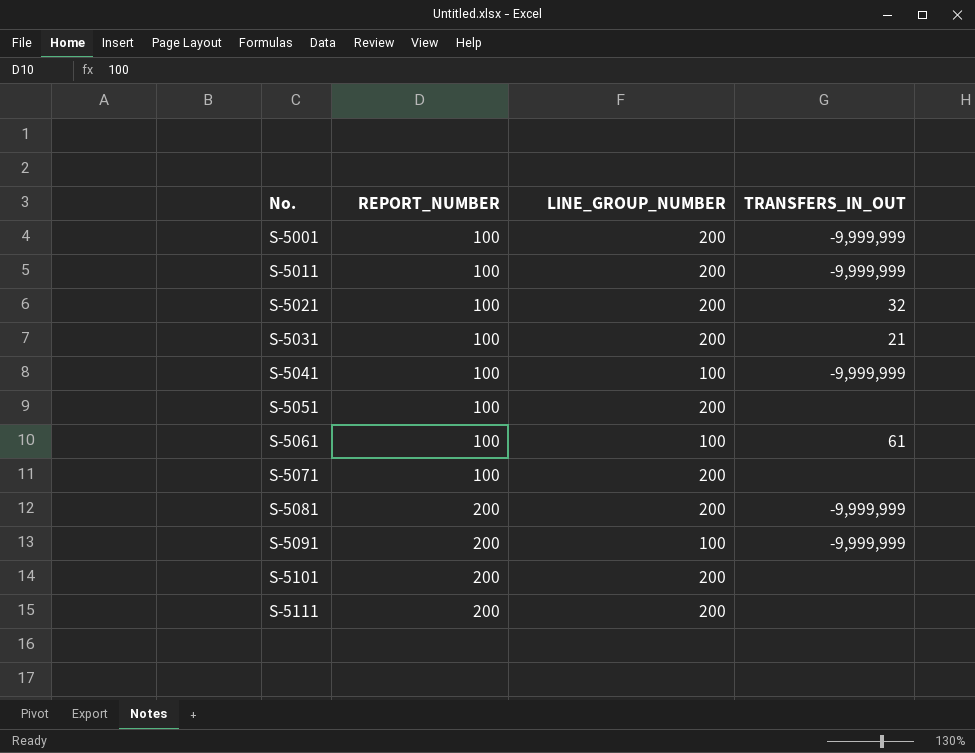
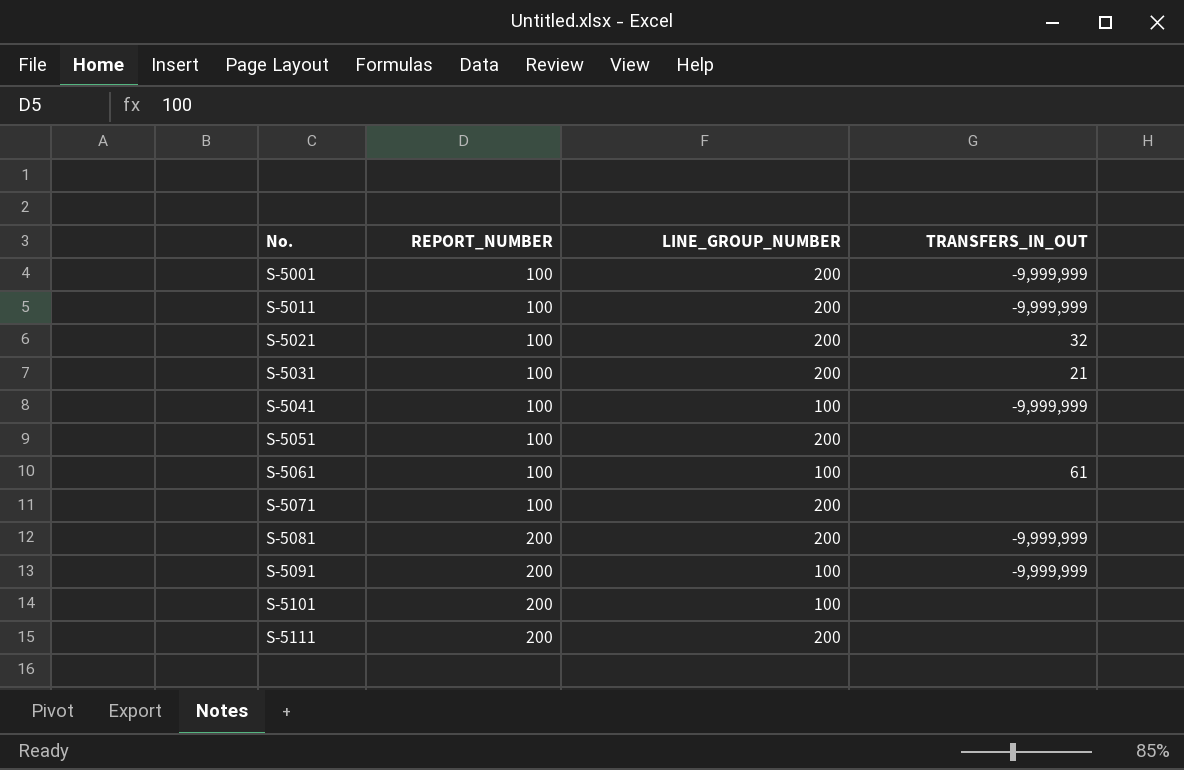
S-5101 | LINE_GROUP_NUMBER: 200 -> 100

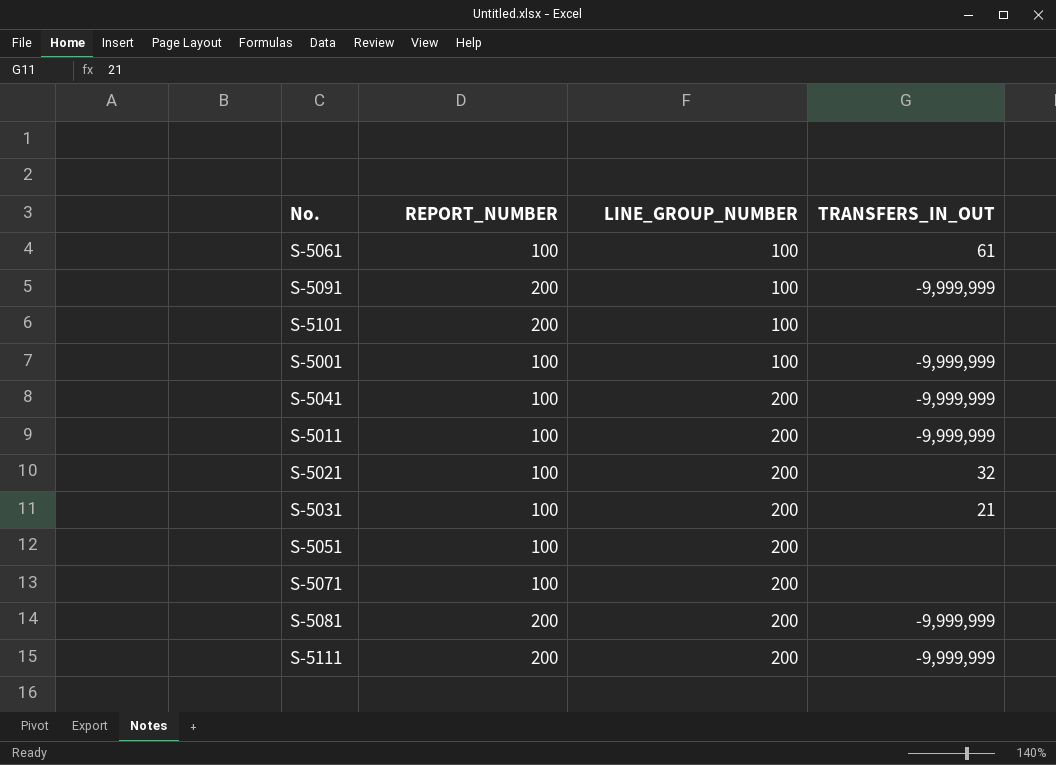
row order: No. ascending -> LINE_GROUP_NUMBER ascending
S-5001 | LINE_GROUP_NUMBER: 200 -> 100
S-5041 | LINE_GROUP_NUMBER: 100 -> 200
S-5111 | TRANSFERS_IN_OUT: none -> -9,999,999

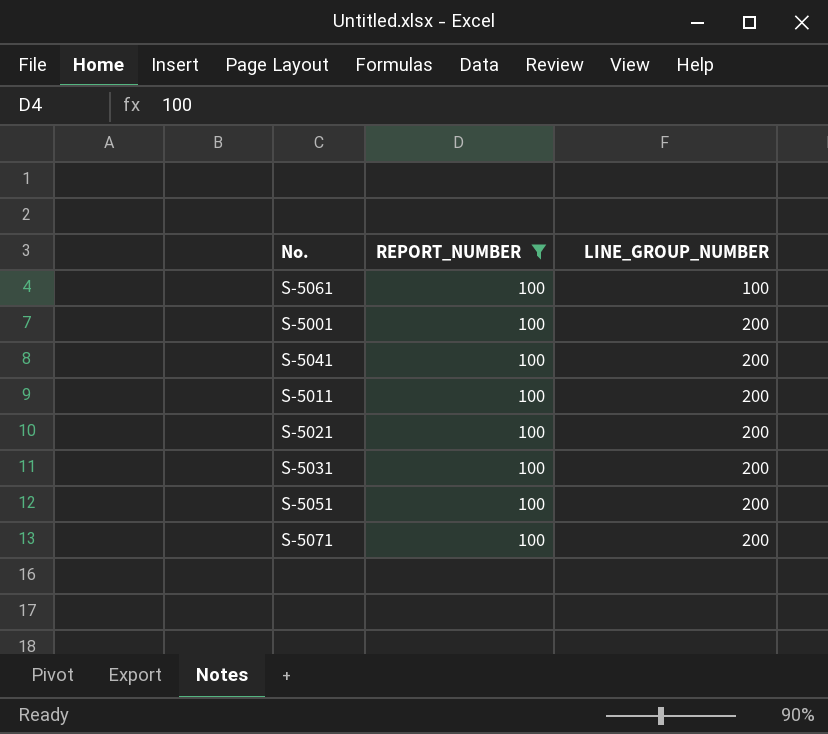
filter: none -> REPORT_NUMBER = 100
column TRANSFERS_IN_OUT | position: 4 -> none
S-5001 | LINE_GROUP_NUMBER: 100 -> 200

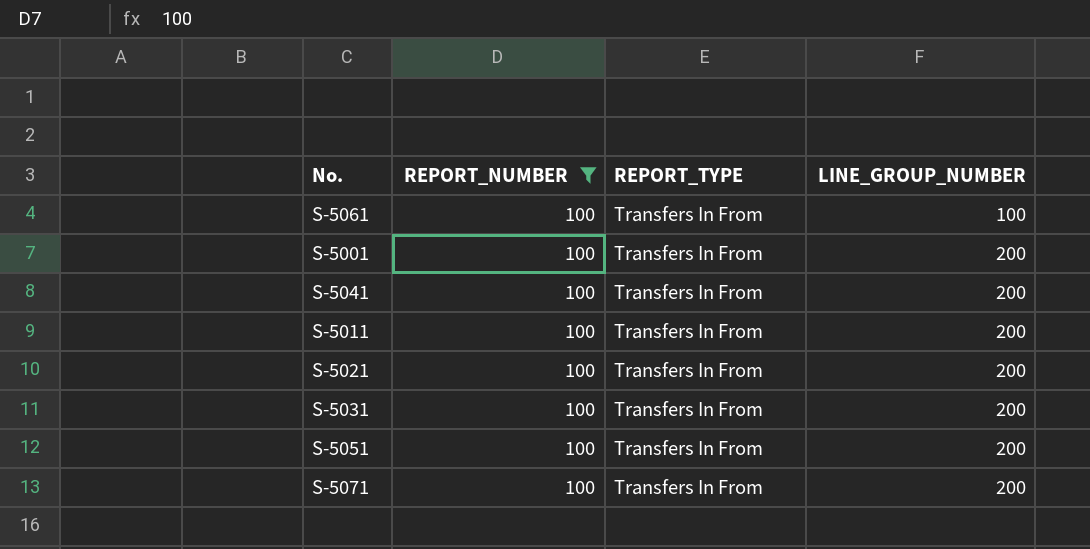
column REPORT_TYPE | position: none -> 3

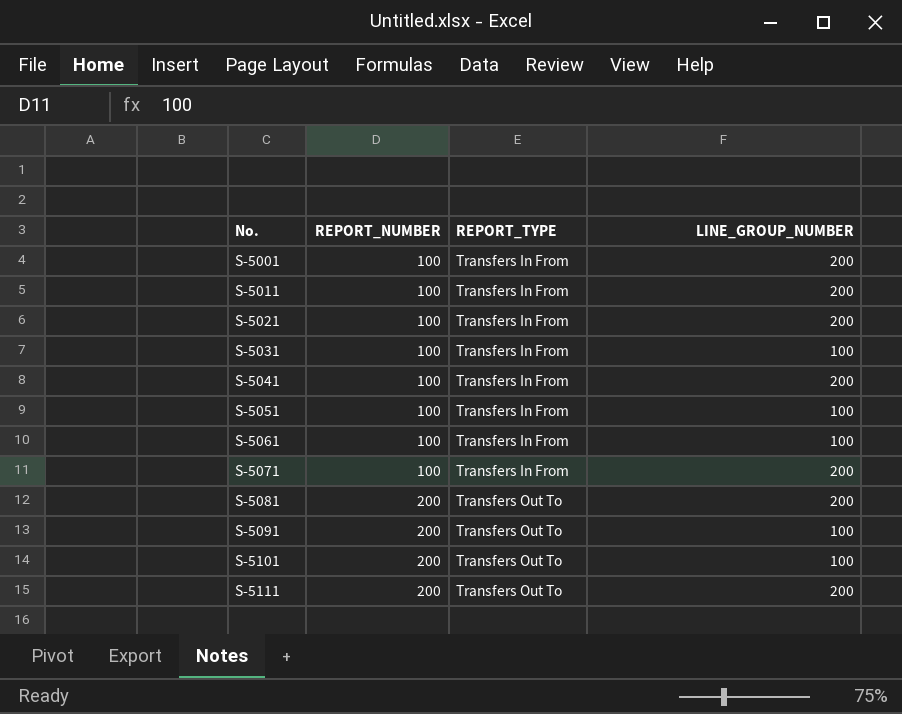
filter: REPORT_NUMBER = 100 -> none
row order: LINE_GROUP_NUMBER ascending -> No. ascending
S-5031 | LINE_GROUP_NUMBER: 200 -> 100
S-5051 | LINE_GROUP_NUMBER: 200 -> 100

